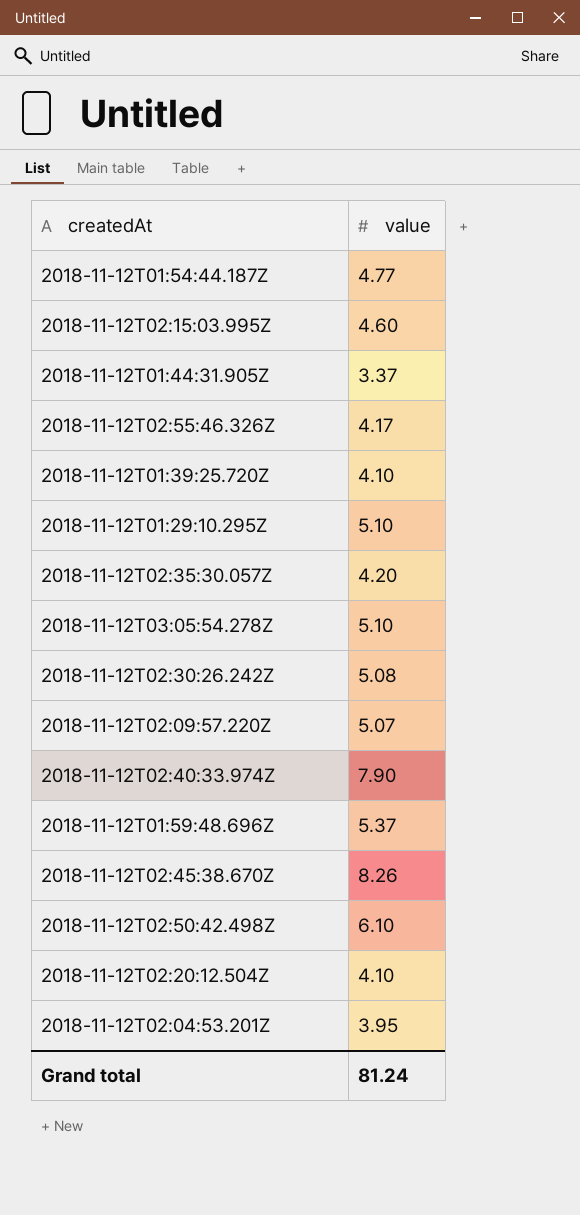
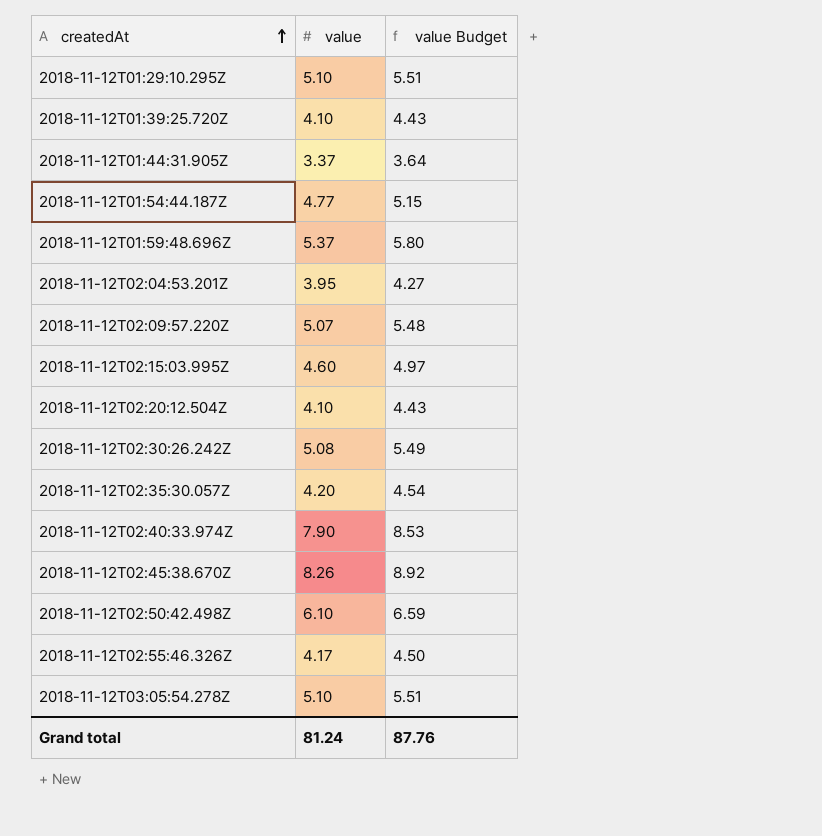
row order: none -> createdAt ascending
column value Budget | formula: none -> [value] * 1.08

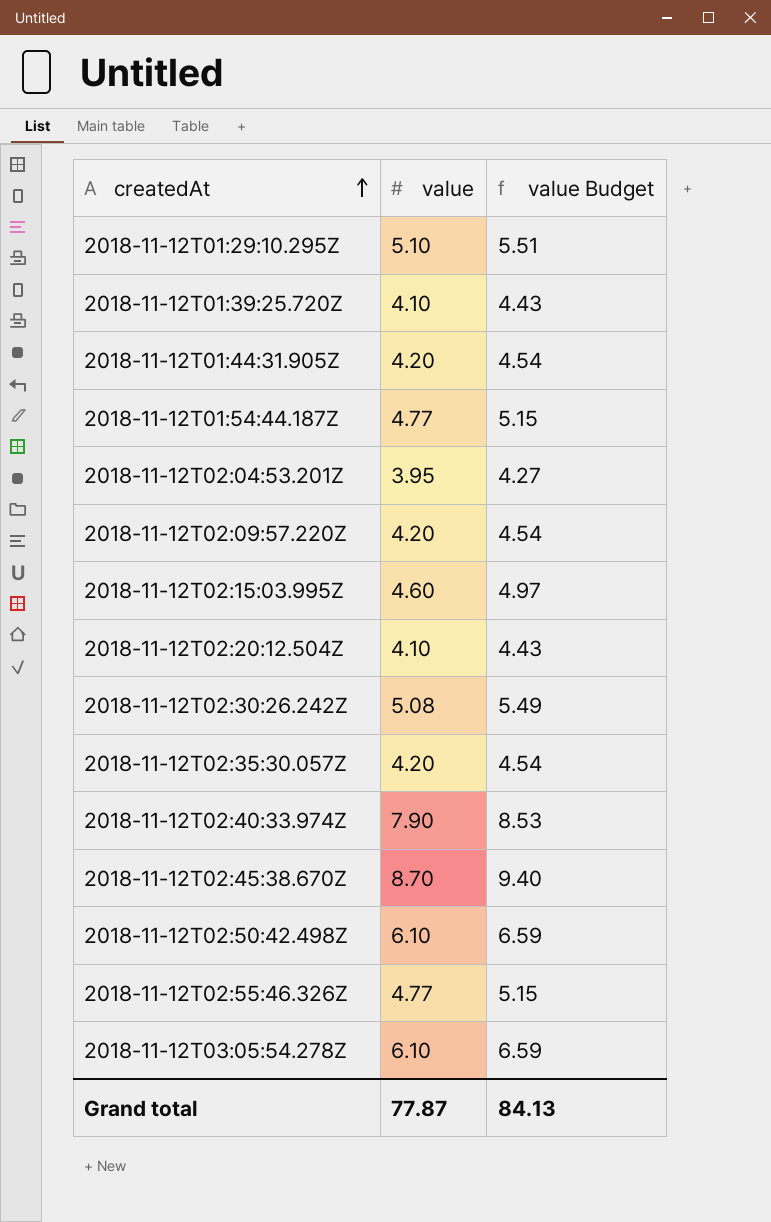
row 2018-11-12T01:59:48.696Z: 5.37 | 5.80 -> none
2018-11-12T01:44:31.905Z | value: 3.37 -> 4.20
2018-11-12T01:44:31.905Z | value Budget: 3.64 -> 4.54
2018-11-12T02:09:57.220Z | value: 5.07 -> 4.20
2018-11-12T02:09:57.220Z | value Budget: 5.48 -> 4.54
2018-11-12T02:45:38.670Z | value: 8.26 -> 8.70
2018-11-12T02:45:38.670Z | value Budget: 8.92 -> 9.40
2018-11-12T02:55:46.326Z | value: 4.17 -> 4.77
2018-11-12T02:55:46.326Z | value Budget: 4.50 -> 5.15
2018-11-12T03:05:54.278Z | value: 5.10 -> 6.10
2018-11-12T03:05:54.278Z | value Budget: 5.51 -> 6.59
Grand total | value: 81.24 -> 77.87
Grand total | value Budget: 87.76 -> 84.13

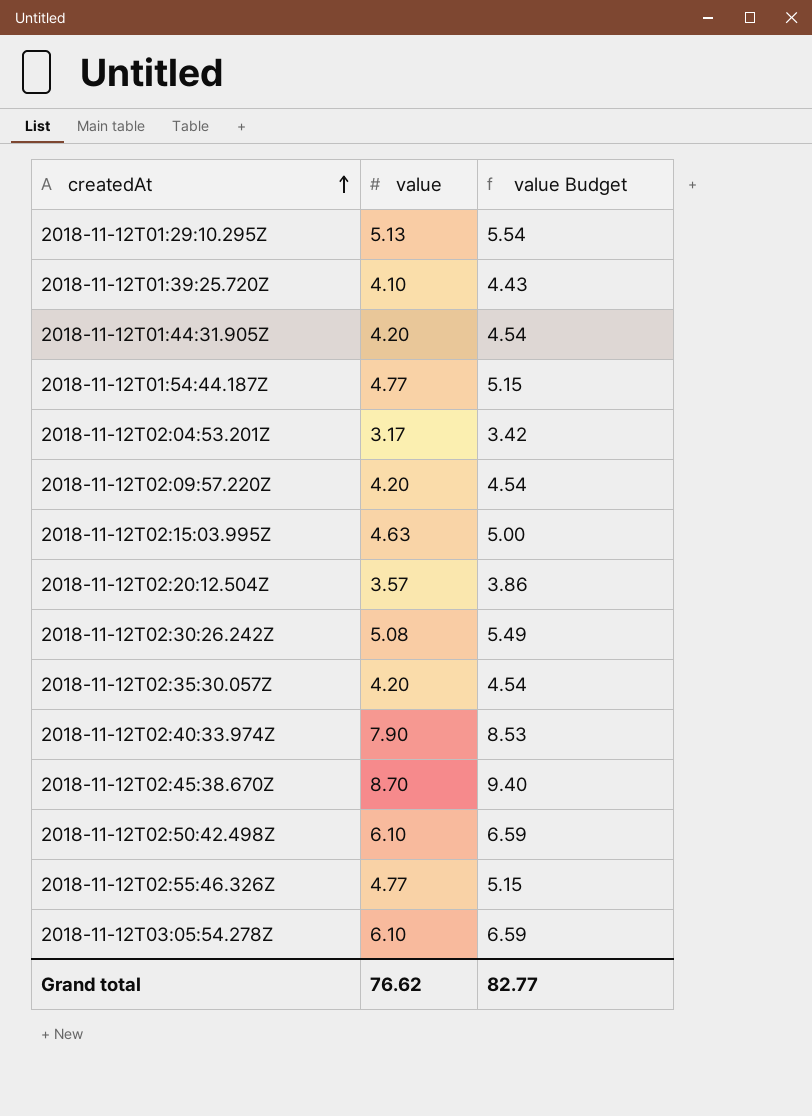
2018-11-12T01:29:10.295Z | value: 5.10 -> 5.13
2018-11-12T01:29:10.295Z | value Budget: 5.51 -> 5.54
2018-11-12T02:04:53.201Z | value: 3.95 -> 3.17
2018-11-12T02:04:53.201Z | value Budget: 4.27 -> 3.42
2018-11-12T02:15:03.995Z | value: 4.60 -> 4.63
2018-11-12T02:15:03.995Z | value Budget: 4.97 -> 5.00
2018-11-12T02:20:12.504Z | value: 4.10 -> 3.57
2018-11-12T02:20:12.504Z | value Budget: 4.43 -> 3.86
Grand total | value: 77.87 -> 76.62
Grand total | value Budget: 84.13 -> 82.77

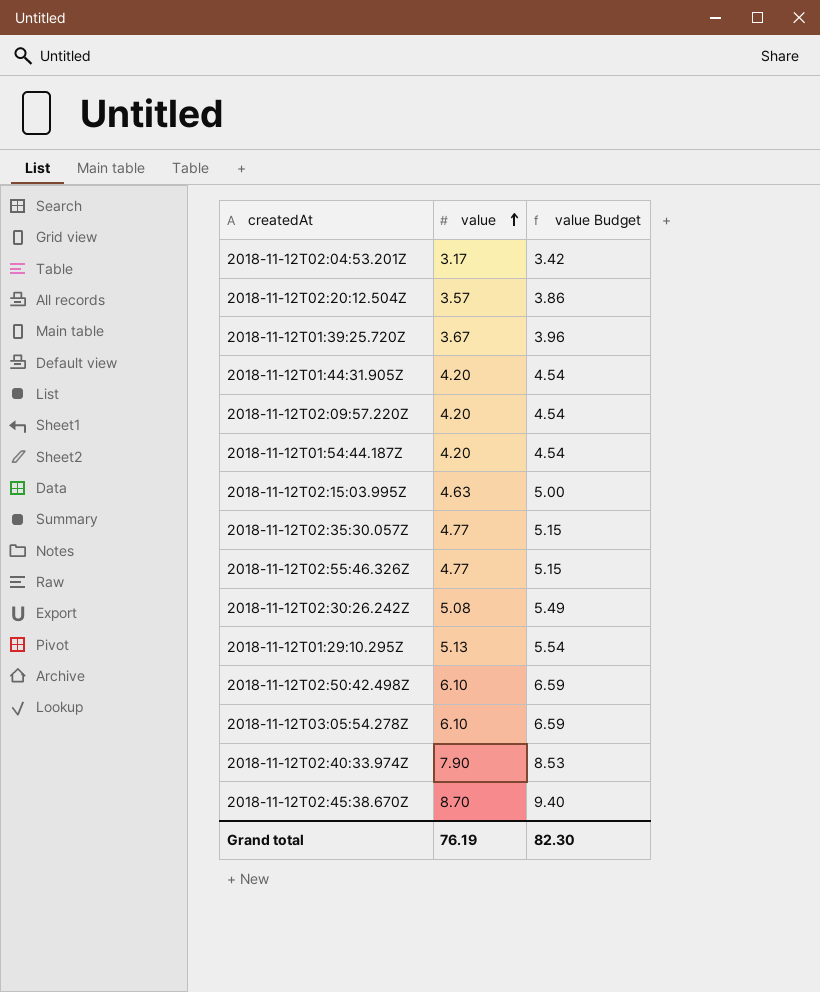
row order: createdAt ascending -> value ascending
2018-11-12T01:39:25.720Z | value: 4.10 -> 3.67
2018-11-12T01:39:25.720Z | value Budget: 4.43 -> 3.96
2018-11-12T01:54:44.187Z | value: 4.77 -> 4.20
2018-11-12T01:54:44.187Z | value Budget: 5.15 -> 4.54
2018-11-12T02:35:30.057Z | value: 4.20 -> 4.77
2018-11-12T02:35:30.057Z | value Budget: 4.54 -> 5.15
Grand total | value: 76.62 -> 76.19
Grand total | value Budget: 82.77 -> 82.30

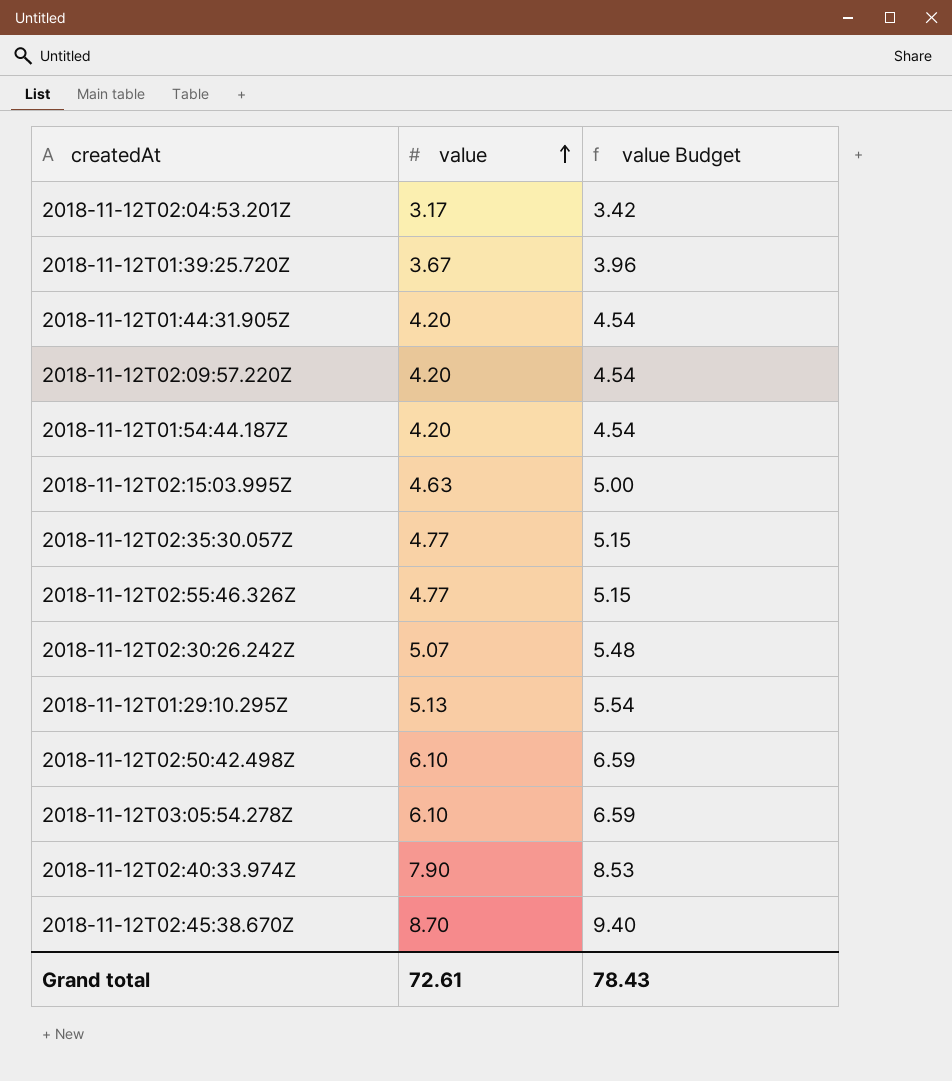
row 2018-11-12T02:20:12.504Z: 3.57 | 3.86 -> none
2018-11-12T02:30:26.242Z | value: 5.08 -> 5.07
2018-11-12T02:30:26.242Z | value Budget: 5.49 -> 5.48
Grand total | value: 76.19 -> 72.61
Grand total | value Budget: 82.30 -> 78.43

